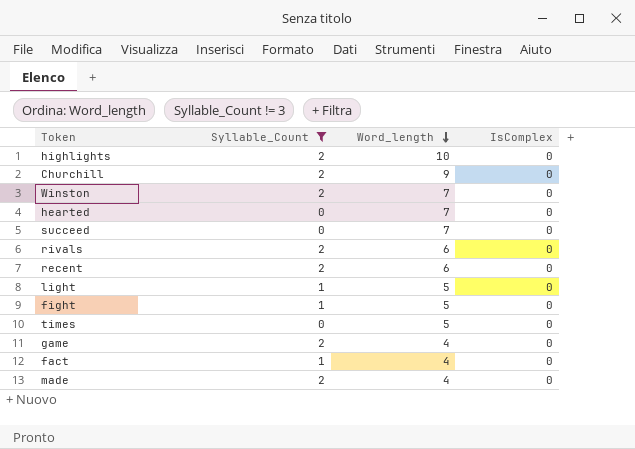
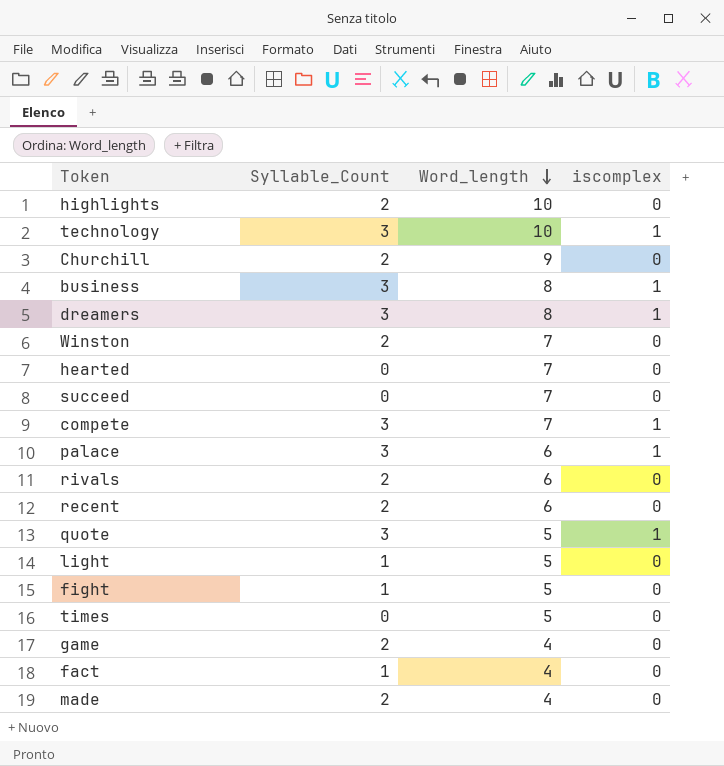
filter: Syllable_Count != 3 -> none
column name: IsComplex -> iscomplex

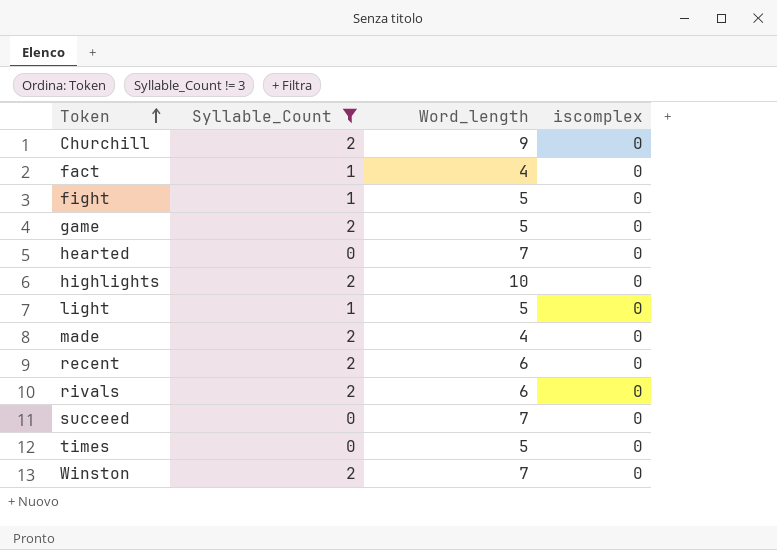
filter: none -> Syllable_Count != 3
row order: Word_length descending -> Token ascending
game | Word_length: 4 -> 5

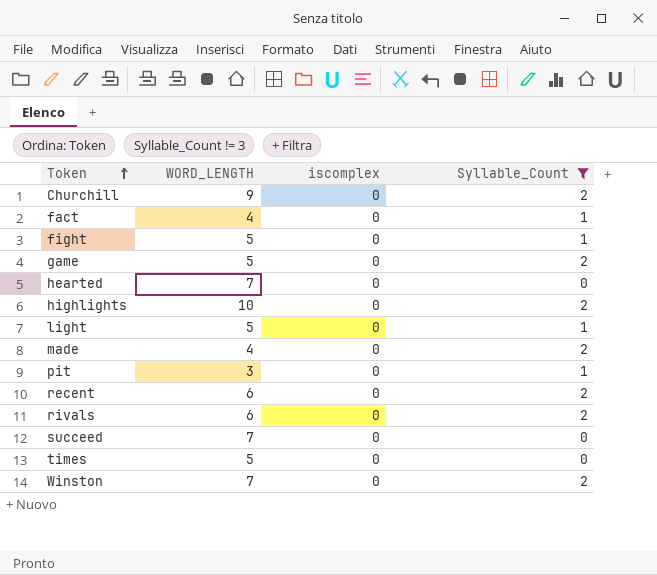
column name: Word_length -> WORD_LENGTH
column Syllable_Count | position: 2 -> 4
row pit: none -> 3 | 0 | 1

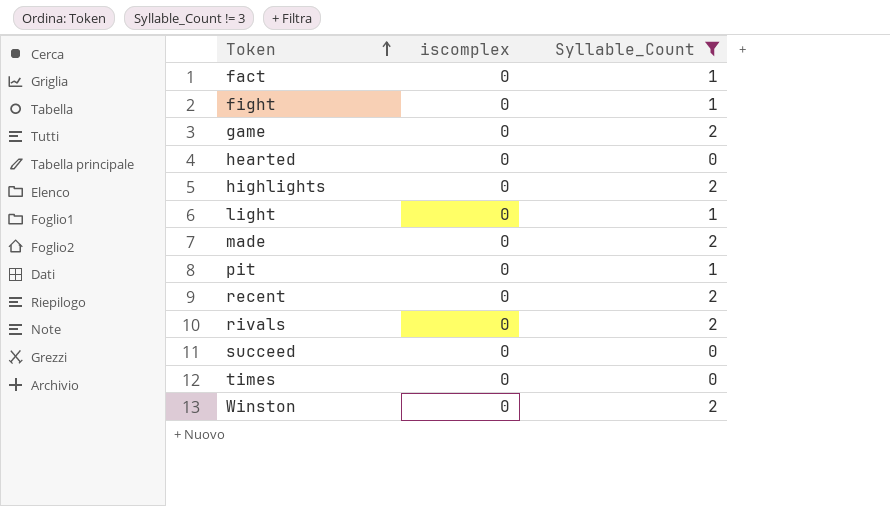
column WORD_LENGTH | position: 2 -> none
row Churchill: 9 | 0 | 2 -> none

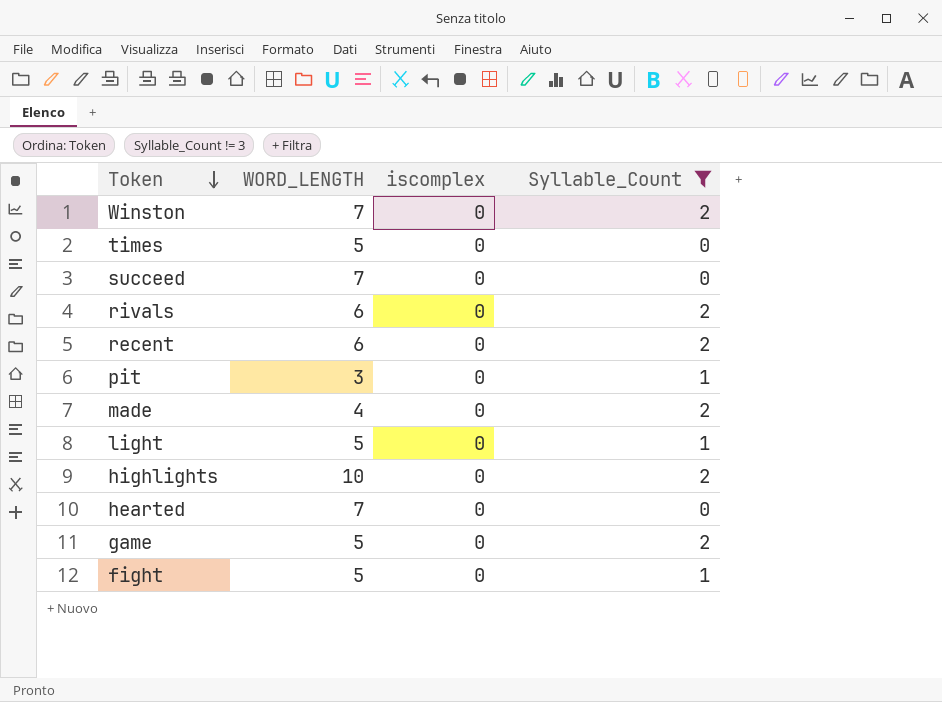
row order: Token ascending -> Token descending
column WORD_LENGTH | position: none -> 2
row fact: 0 | 1 -> none

